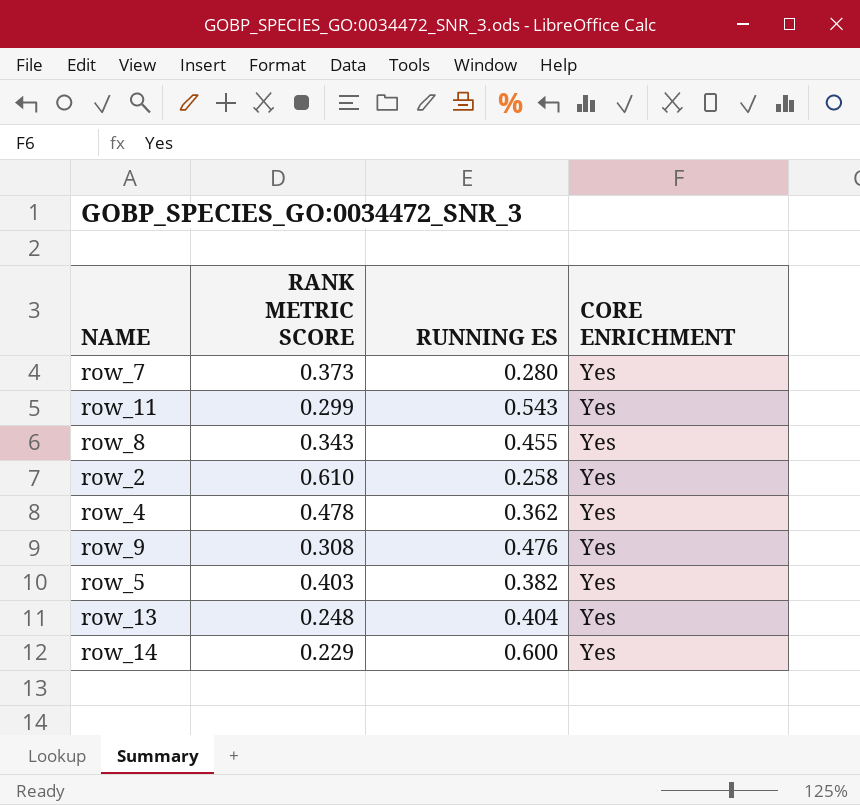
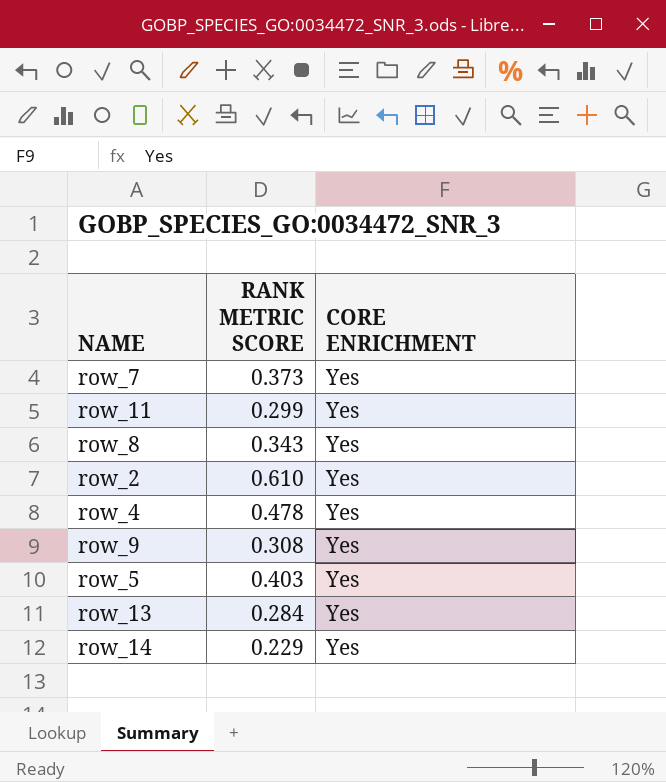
column RUNNING ES | position: 3 -> none
row_13 | RANK METRIC SCORE: 0.248 -> 0.284

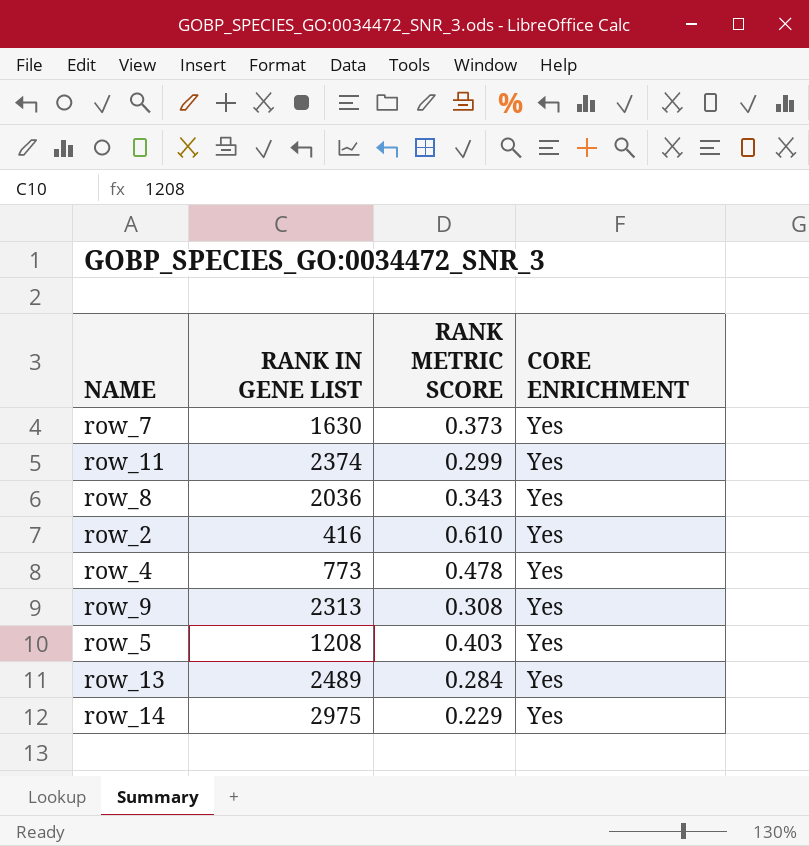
column RANK IN GENE LIST | position: none -> 2

